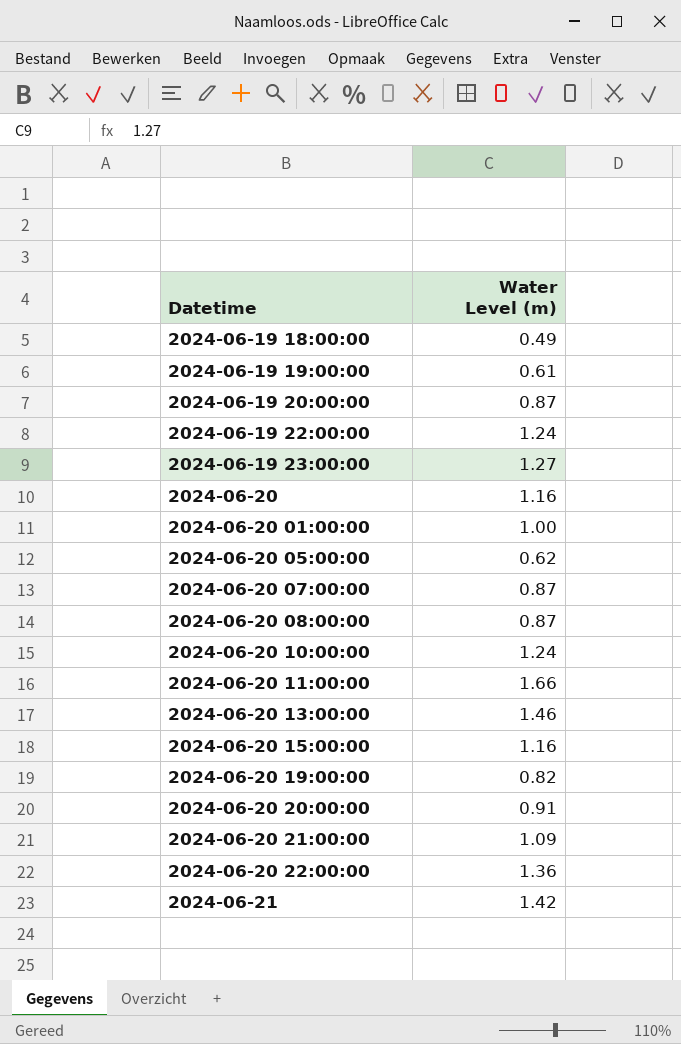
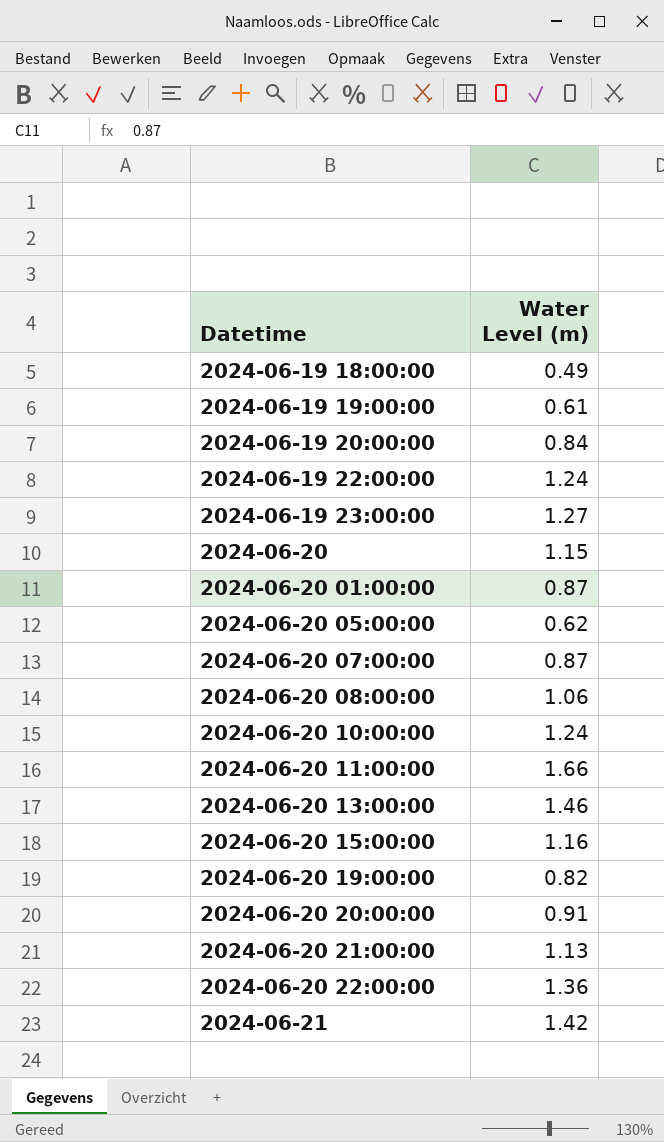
2024-06-19 20:00:00 | Water Level (m): 0.87 -> 0.84
2024-06-20 | Water Level (m): 1.16 -> 1.15
2024-06-20 01:00:00 | Water Level (m): 1.00 -> 0.87
2024-06-20 08:00:00 | Water Level (m): 0.87 -> 1.06
2024-06-20 21:00:00 | Water Level (m): 1.09 -> 1.13

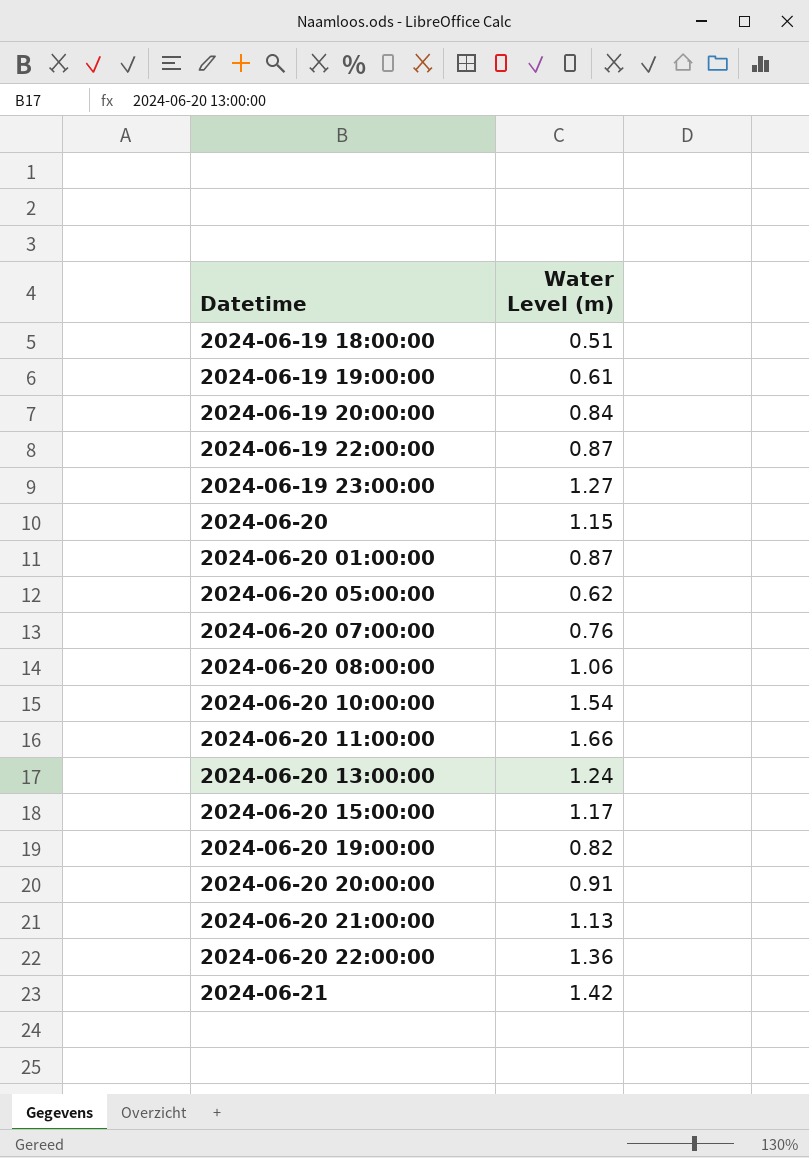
2024-06-19 18:00:00 | Water Level (m): 0.49 -> 0.51
2024-06-19 22:00:00 | Water Level (m): 1.24 -> 0.87
2024-06-20 07:00:00 | Water Level (m): 0.87 -> 0.76
2024-06-20 10:00:00 | Water Level (m): 1.24 -> 1.54
2024-06-20 13:00:00 | Water Level (m): 1.46 -> 1.24
2024-06-20 15:00:00 | Water Level (m): 1.16 -> 1.17

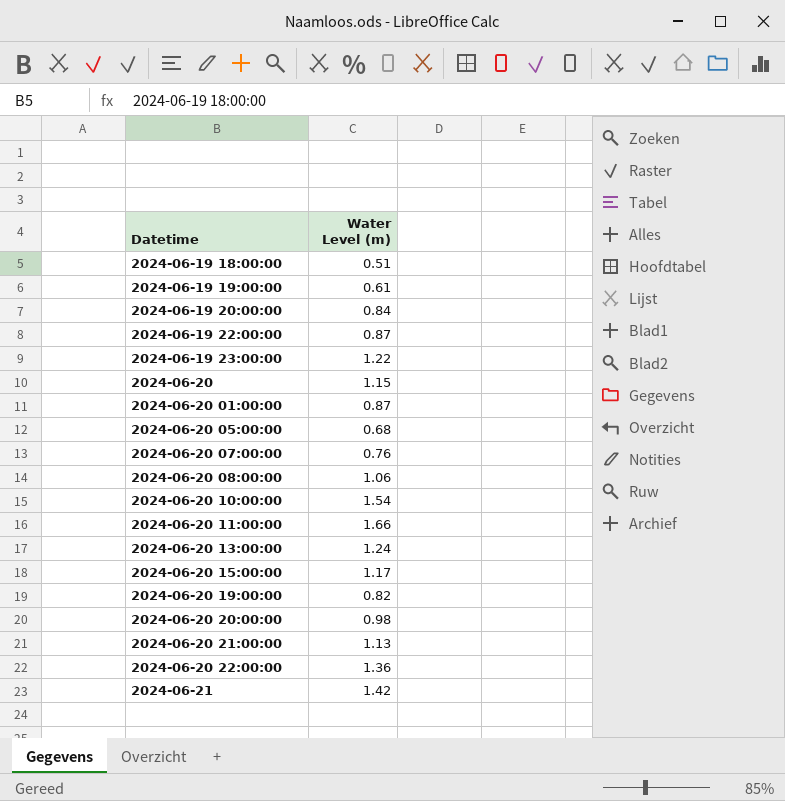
2024-06-19 23:00:00 | Water Level (m): 1.27 -> 1.22
2024-06-20 05:00:00 | Water Level (m): 0.62 -> 0.68
2024-06-20 20:00:00 | Water Level (m): 0.91 -> 0.98

